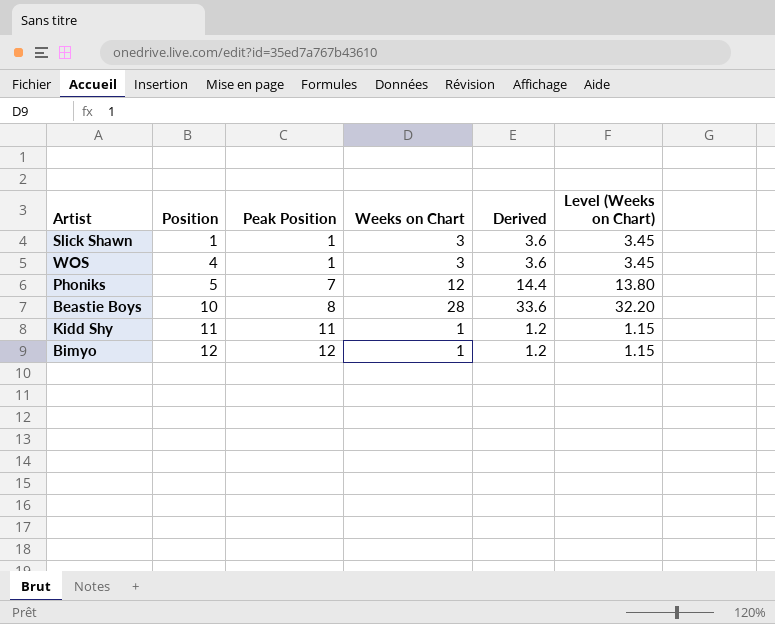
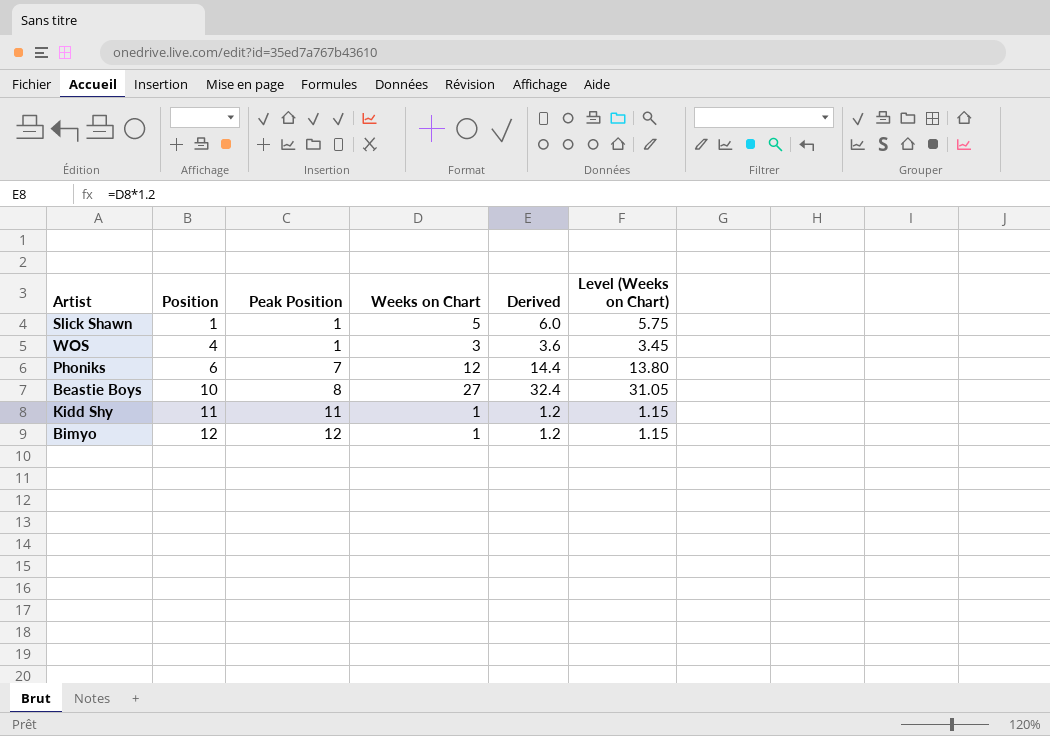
Slick Shawn | Weeks on Chart: 3 -> 5
Slick Shawn | Derived: 3.6 -> 6.0
Slick Shawn | Level (Weeks on Chart): 3.45 -> 5.75
Phoniks | Position: 5 -> 6
Beastie Boys | Weeks on Chart: 28 -> 27
Beastie Boys | Derived: 33.6 -> 32.4
Beastie Boys | Level (Weeks on Chart): 32.20 -> 31.05

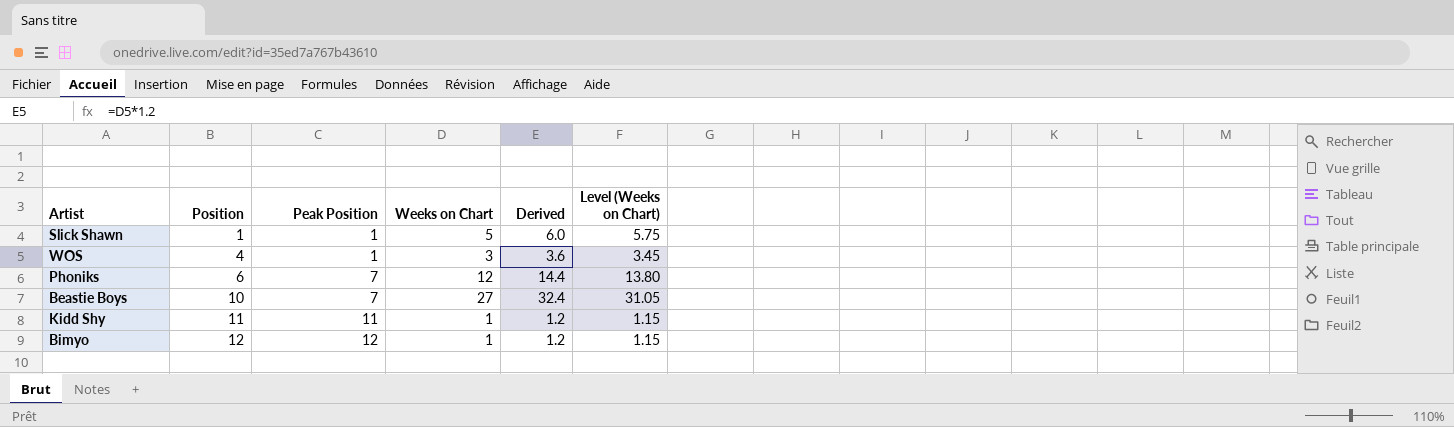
Beastie Boys | Peak Position: 8 -> 7

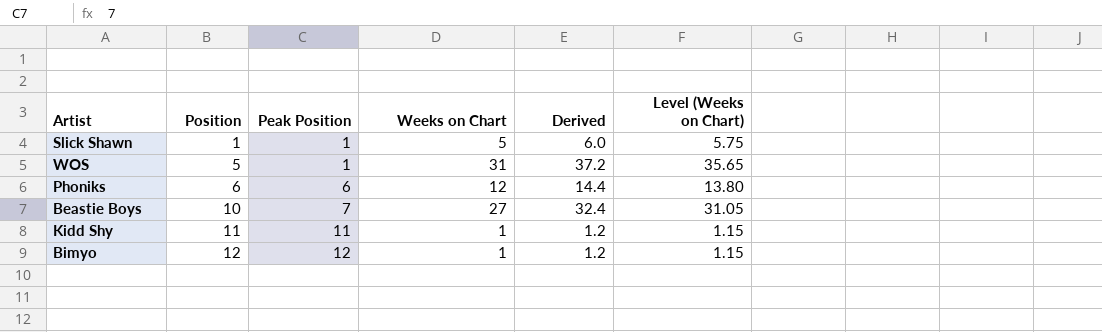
WOS | Position: 4 -> 5
WOS | Weeks on Chart: 3 -> 31
WOS | Derived: 3.6 -> 37.2
WOS | Level (Weeks on Chart): 3.45 -> 35.65
Phoniks | Peak Position: 7 -> 6

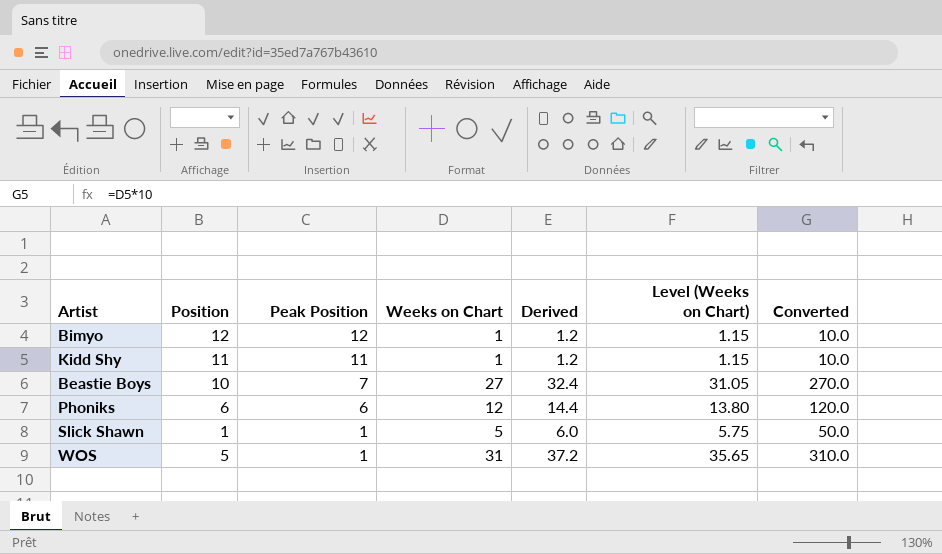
row order: Position ascending -> Peak Position descending
column Converted | formula: none -> [Weeks on Chart] * 10

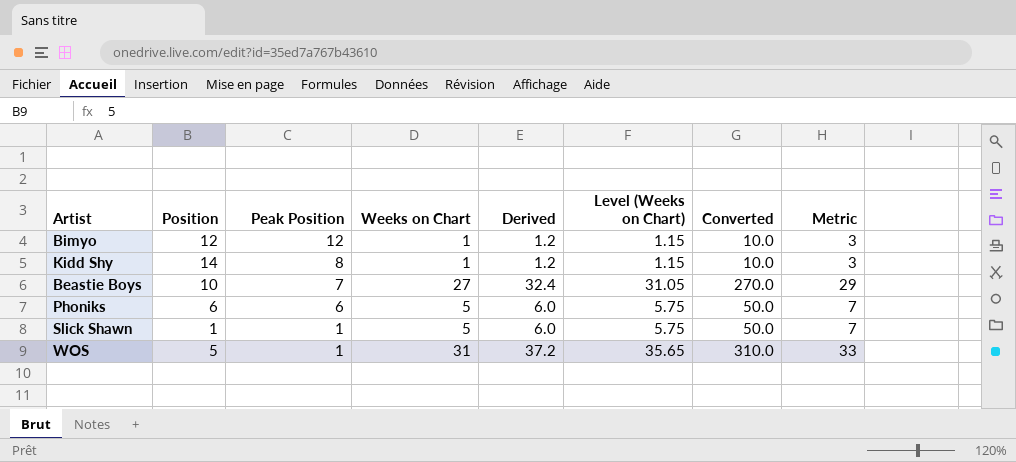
column Metric | formula: none -> [Weeks on Chart] + 2
Kidd Shy | Position: 11 -> 14
Kidd Shy | Peak Position: 11 -> 8
Phoniks | Weeks on Chart: 12 -> 5
Phoniks | Derived: 14.4 -> 6.0
Phoniks | Level (Weeks on Chart): 13.80 -> 5.75
Phoniks | Converted: 120.0 -> 50.0

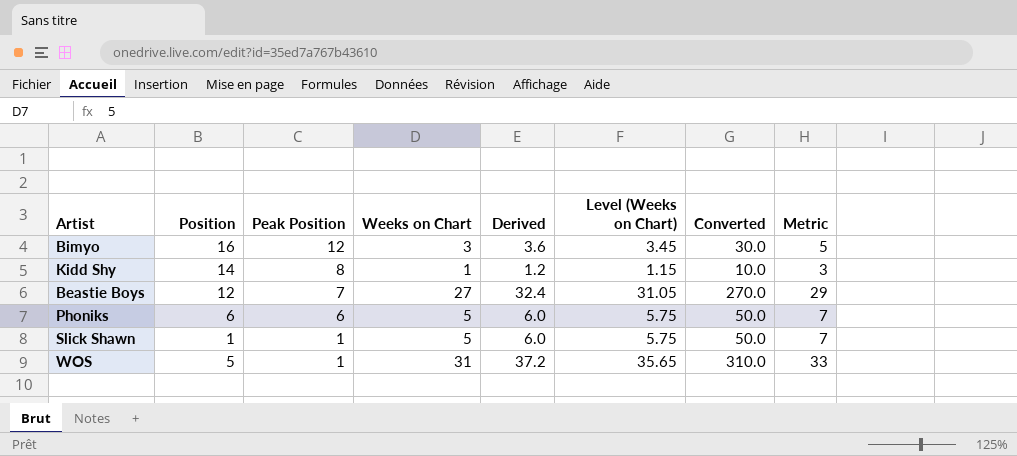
Bimyo | Position: 12 -> 16
Bimyo | Weeks on Chart: 1 -> 3
Bimyo | Derived: 1.2 -> 3.6
Bimyo | Level (Weeks on Chart): 1.15 -> 3.45
Bimyo | Converted: 10.0 -> 30.0
Bimyo | Metric: 3 -> 5
Beastie Boys | Position: 10 -> 12

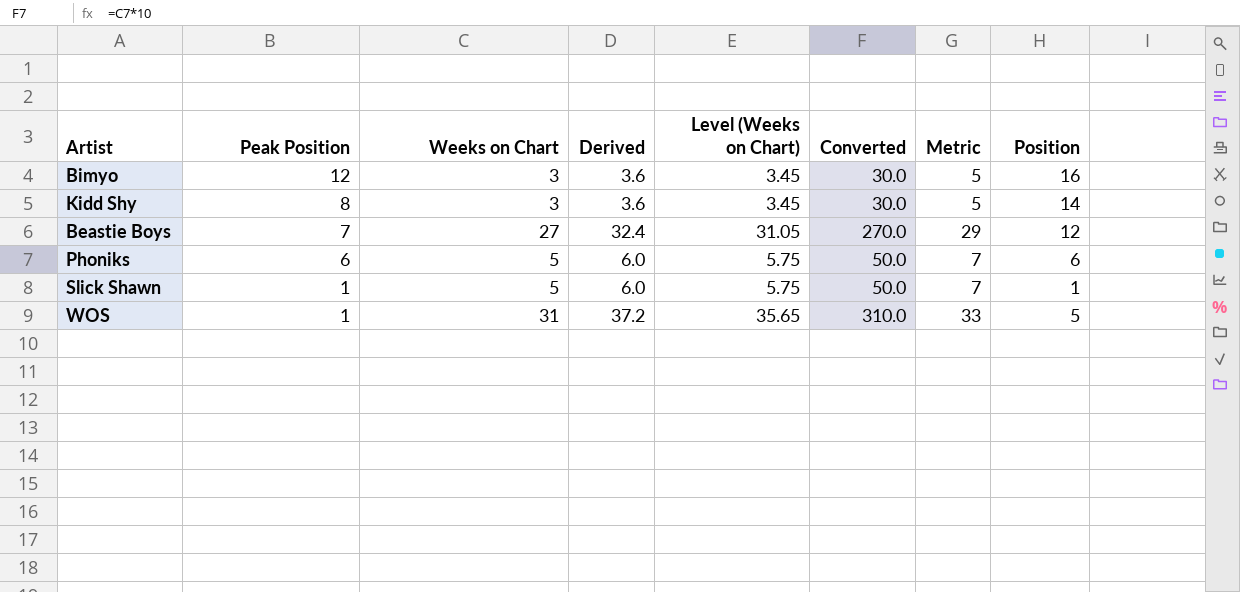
column Position | position: 2 -> 8
Kidd Shy | Weeks on Chart: 1 -> 3
Kidd Shy | Derived: 1.2 -> 3.6
Kidd Shy | Level (Weeks on Chart): 1.15 -> 3.45
Kidd Shy | Converted: 10.0 -> 30.0
Kidd Shy | Metric: 3 -> 5

